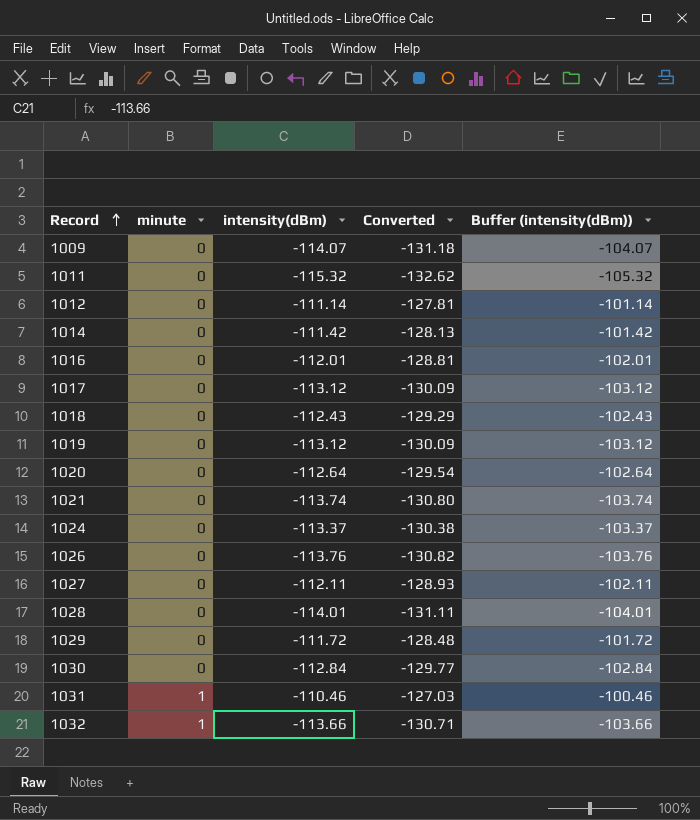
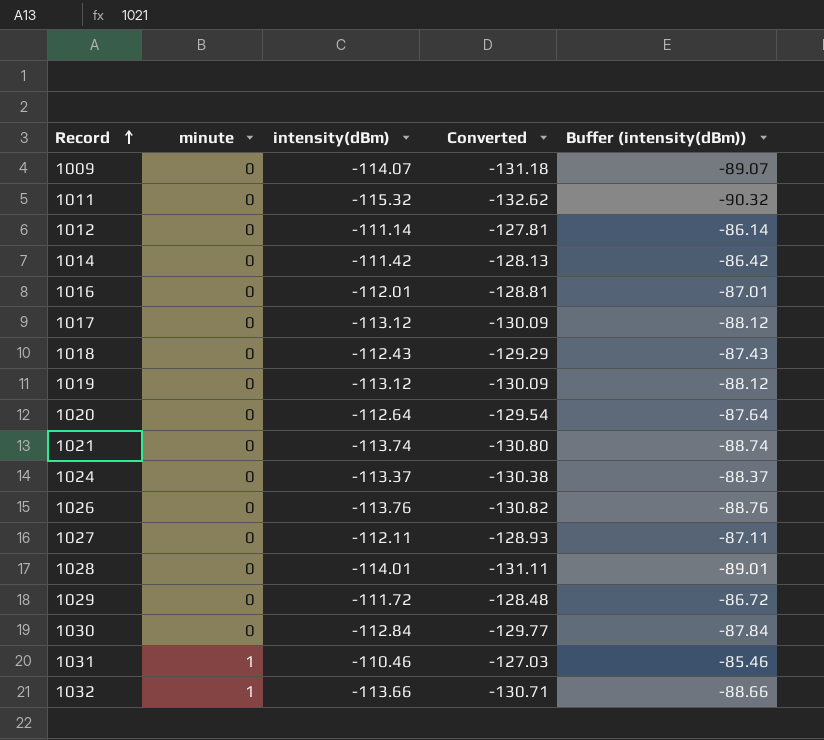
column Buffer (intensity(dBm)) | formula: [intensity(dBm)] + 10 -> [intensity(dBm)] + 25

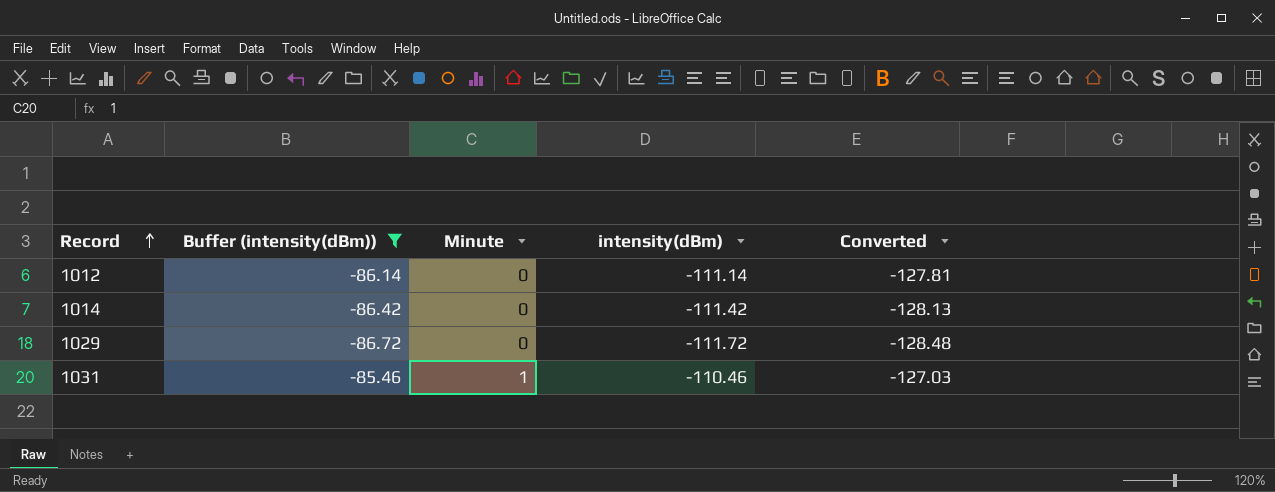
filter: none -> Buffer (intensity(dBm)) >= -86.72
column Buffer (intensity(dBm)) | position: 5 -> 2
column name: minute -> Minute

